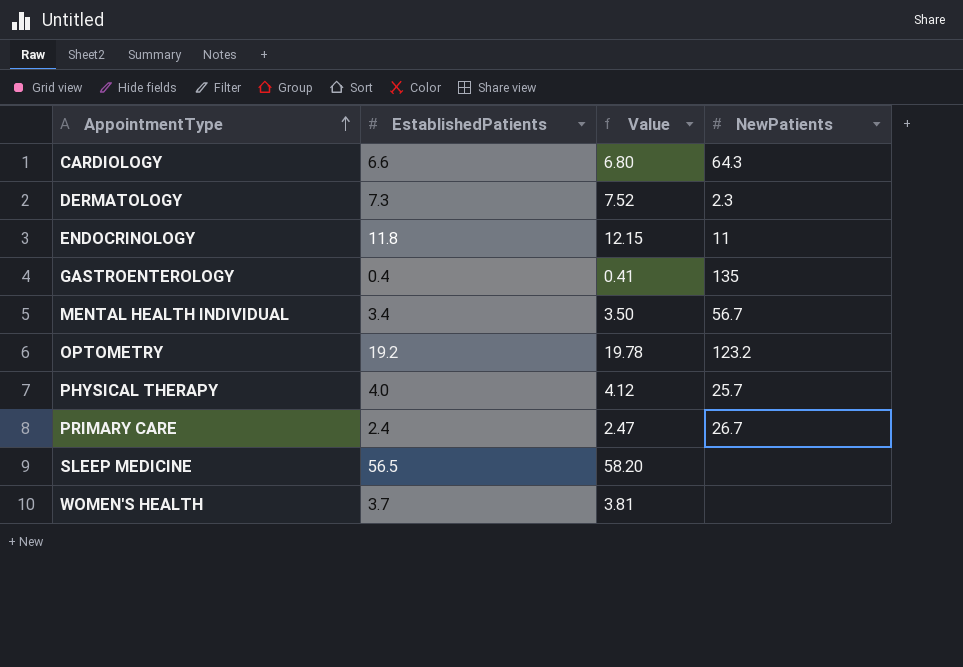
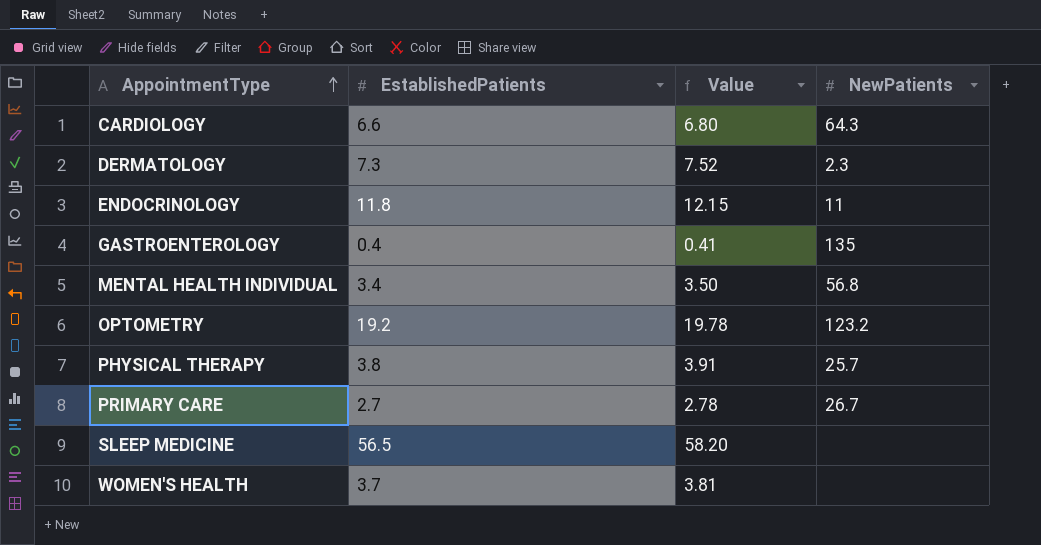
MENTAL HEALTH INDIVIDUAL | NewPatients: 56.7 -> 56.8
PHYSICAL THERAPY | EstablishedPatients: 4.0 -> 3.8
PHYSICAL THERAPY | Value: 4.12 -> 3.91
PRIMARY CARE | EstablishedPatients: 2.4 -> 2.7
PRIMARY CARE | Value: 2.47 -> 2.78

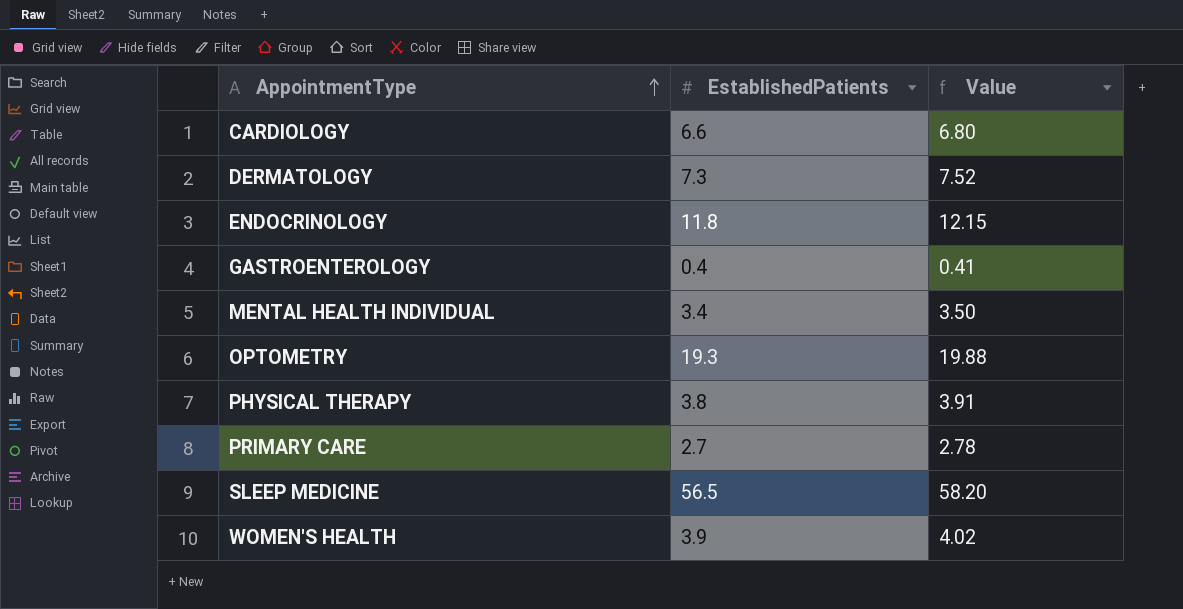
column NewPatients | position: 4 -> none
OPTOMETRY | EstablishedPatients: 19.2 -> 19.3
OPTOMETRY | Value: 19.78 -> 19.88
WOMEN'S HEALTH | EstablishedPatients: 3.7 -> 3.9
WOMEN'S HEALTH | Value: 3.81 -> 4.02

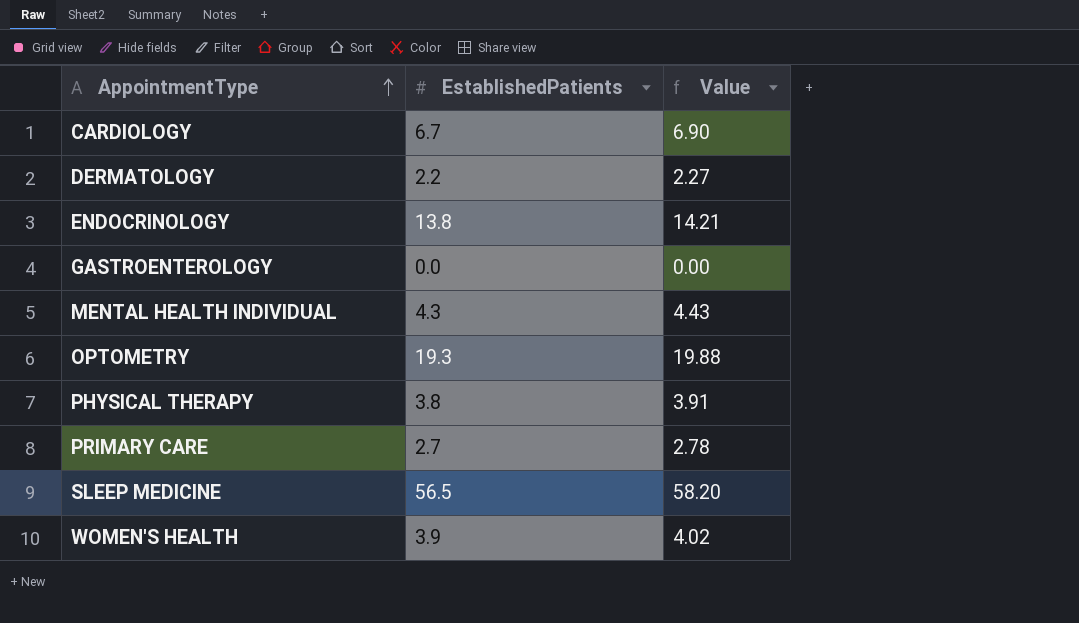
CARDIOLOGY | EstablishedPatients: 6.6 -> 6.7
CARDIOLOGY | Value: 6.80 -> 6.90
DERMATOLOGY | EstablishedPatients: 7.3 -> 2.2
DERMATOLOGY | Value: 7.52 -> 2.27
ENDOCRINOLOGY | EstablishedPatients: 11.8 -> 13.8
ENDOCRINOLOGY | Value: 12.15 -> 14.21
GASTROENTEROLOGY | EstablishedPatients: 0.4 -> 0.0
GASTROENTEROLOGY | Value: 0.41 -> 0.00
MENTAL HEALTH INDIVIDUAL | EstablishedPatients: 3.4 -> 4.3
MENTAL HEALTH INDIVIDUAL | Value: 3.50 -> 4.43

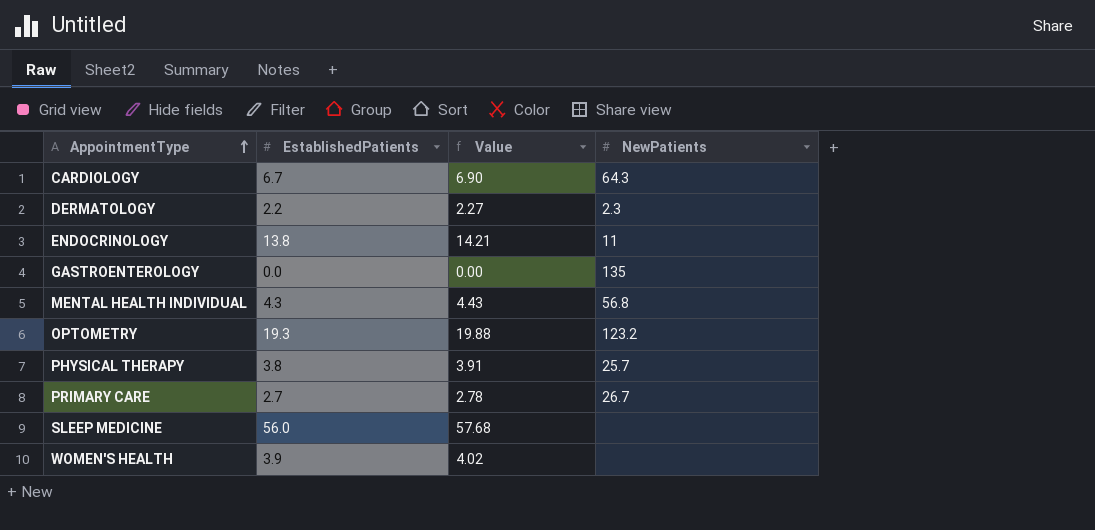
column NewPatients | position: none -> 4
SLEEP MEDICINE | EstablishedPatients: 56.5 -> 56.0
SLEEP MEDICINE | Value: 58.20 -> 57.68

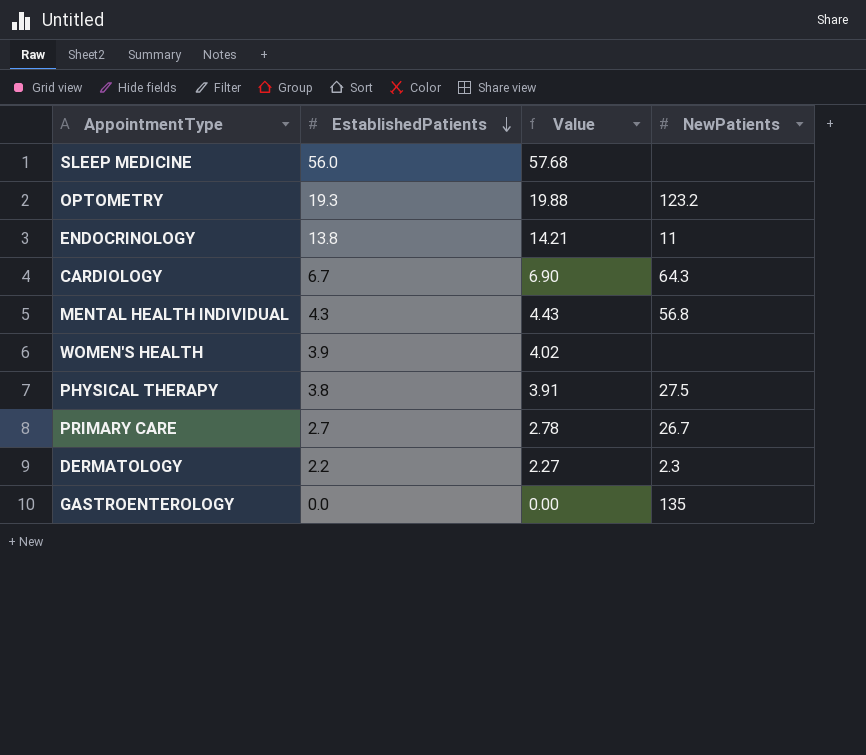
row order: AppointmentType ascending -> EstablishedPatients descending
PHYSICAL THERAPY | NewPatients: 25.7 -> 27.5

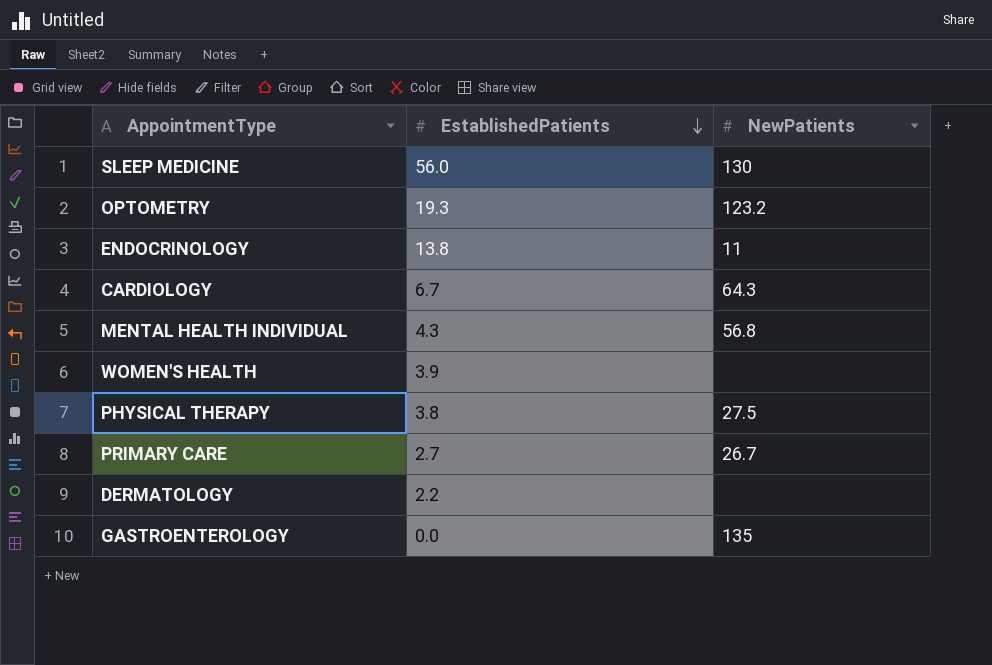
column Value | formula: [EstablishedPatients] * 1.03 -> none
SLEEP MEDICINE | NewPatients: none -> 130
DERMATOLOGY | NewPatients: 2.3 -> none

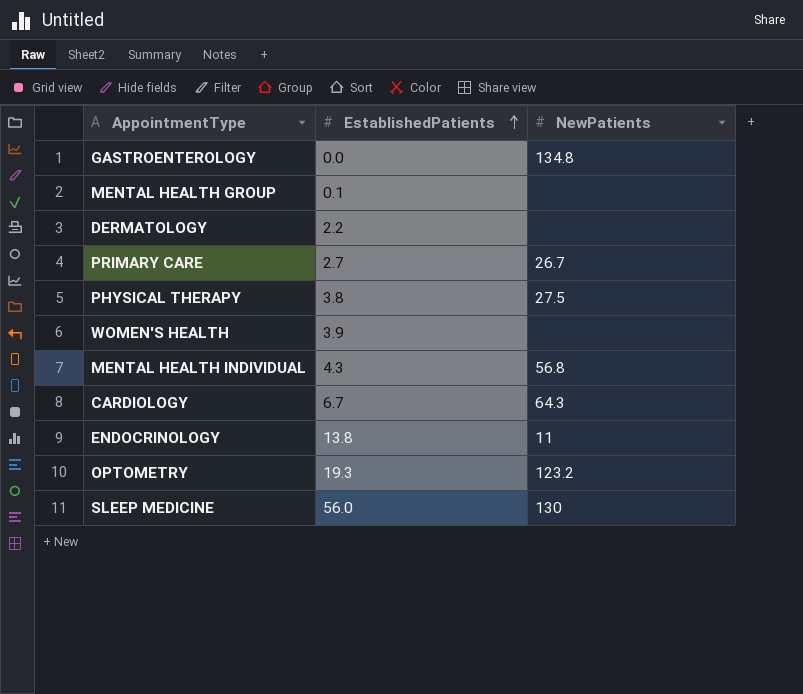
row order: EstablishedPatients descending -> EstablishedPatients ascending
GASTROENTEROLOGY | NewPatients: 135 -> 134.8
row MENTAL HEALTH GROUP: none -> 0.1 | none

